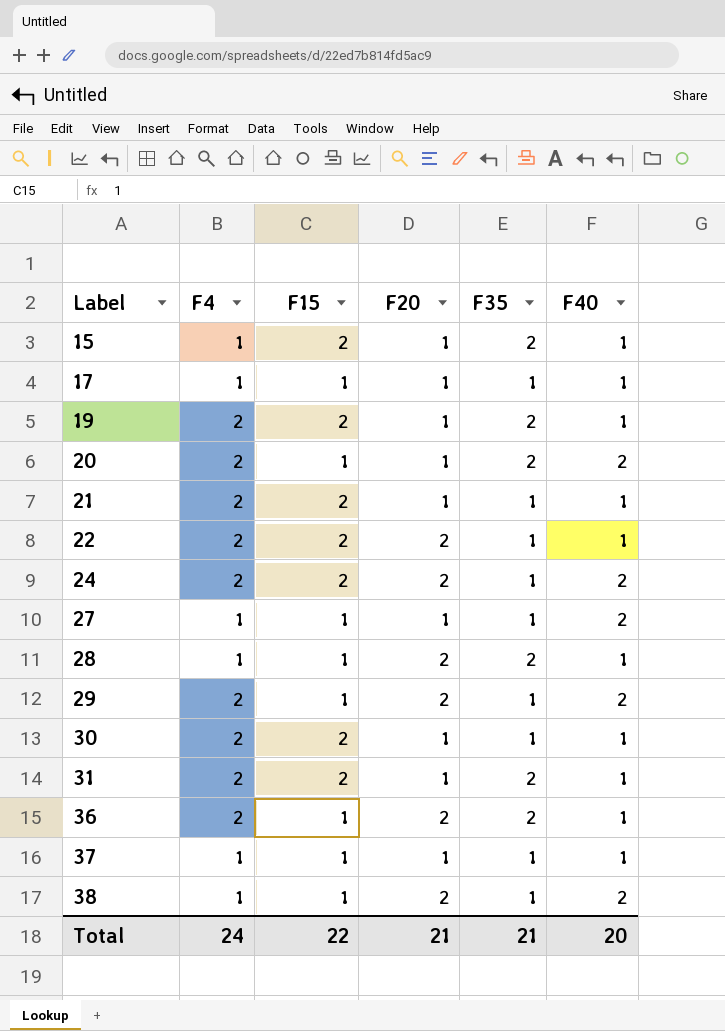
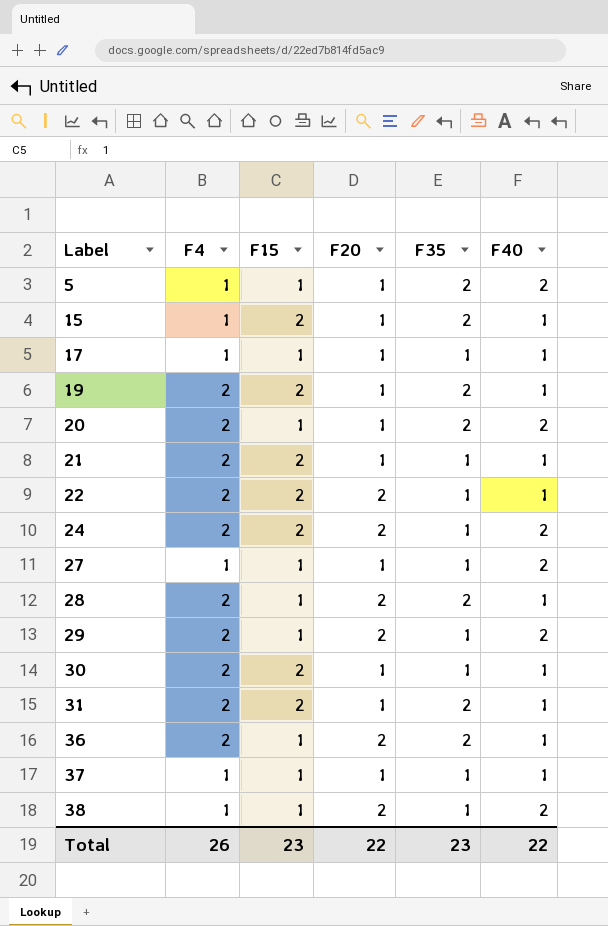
row 5: none -> 1 | 1 | 1 | 2 | 2
28 | F4: 1 -> 2
Total | F4: 24 -> 26
Total | F15: 22 -> 23
Total | F20: 21 -> 22
Total | F35: 21 -> 23
Total | F40: 20 -> 22

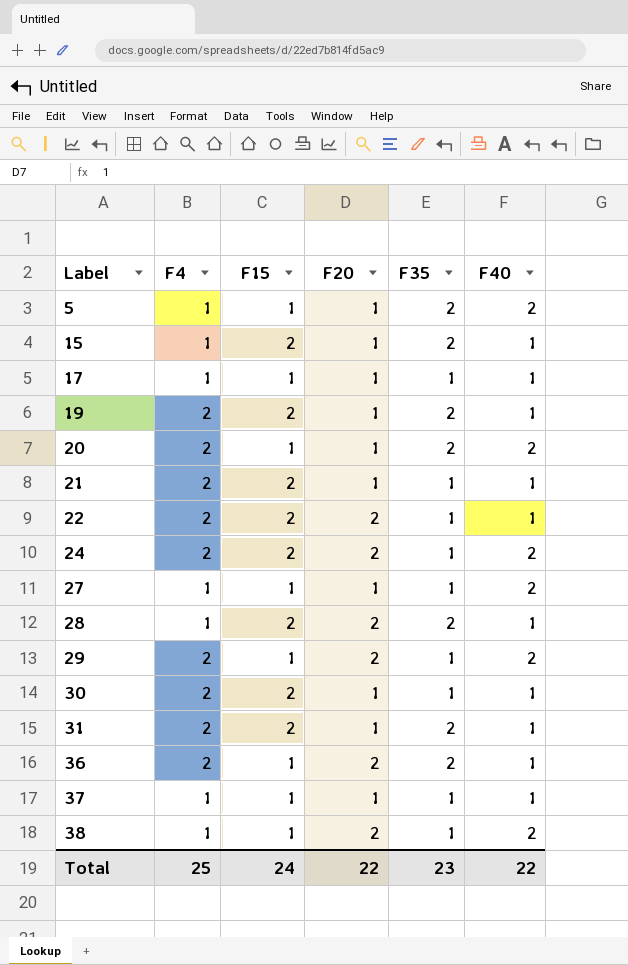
28 | F4: 2 -> 1
28 | F15: 1 -> 2
Total | F4: 26 -> 25
Total | F15: 23 -> 24

